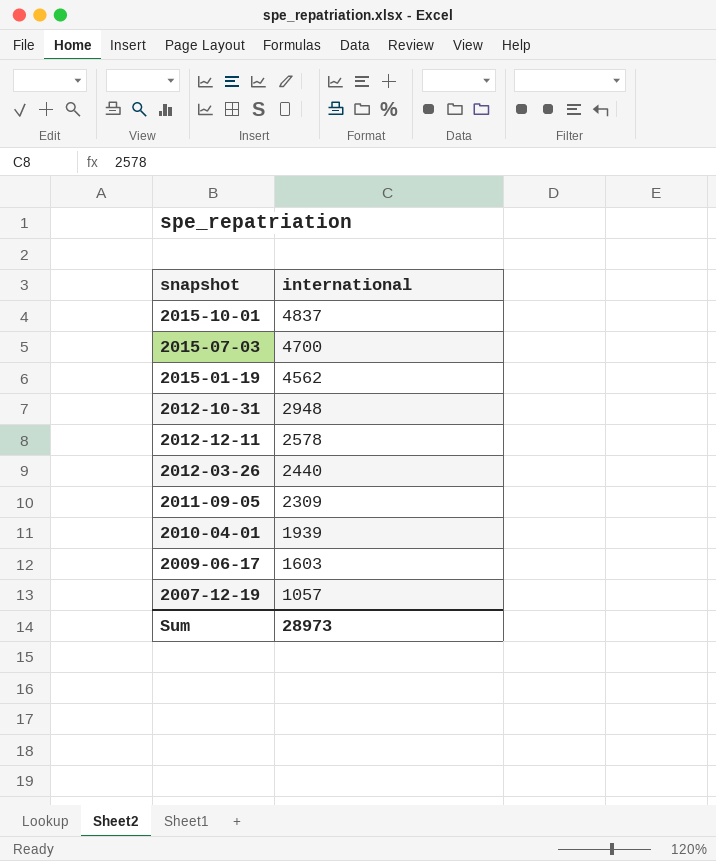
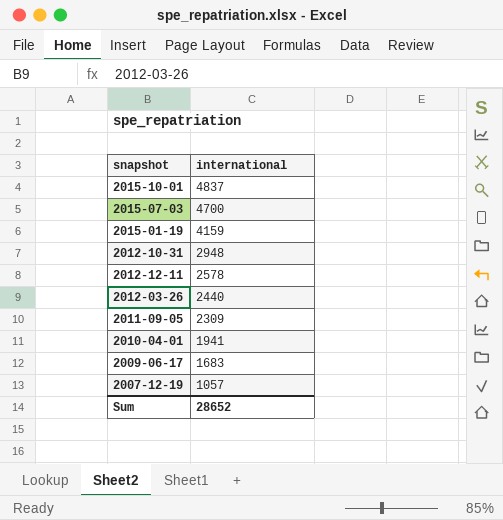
2015-01-19 | international: 4562 -> 4159
2010-04-01 | international: 1939 -> 1941
2009-06-17 | international: 1603 -> 1683
Sum | international: 28973 -> 28652

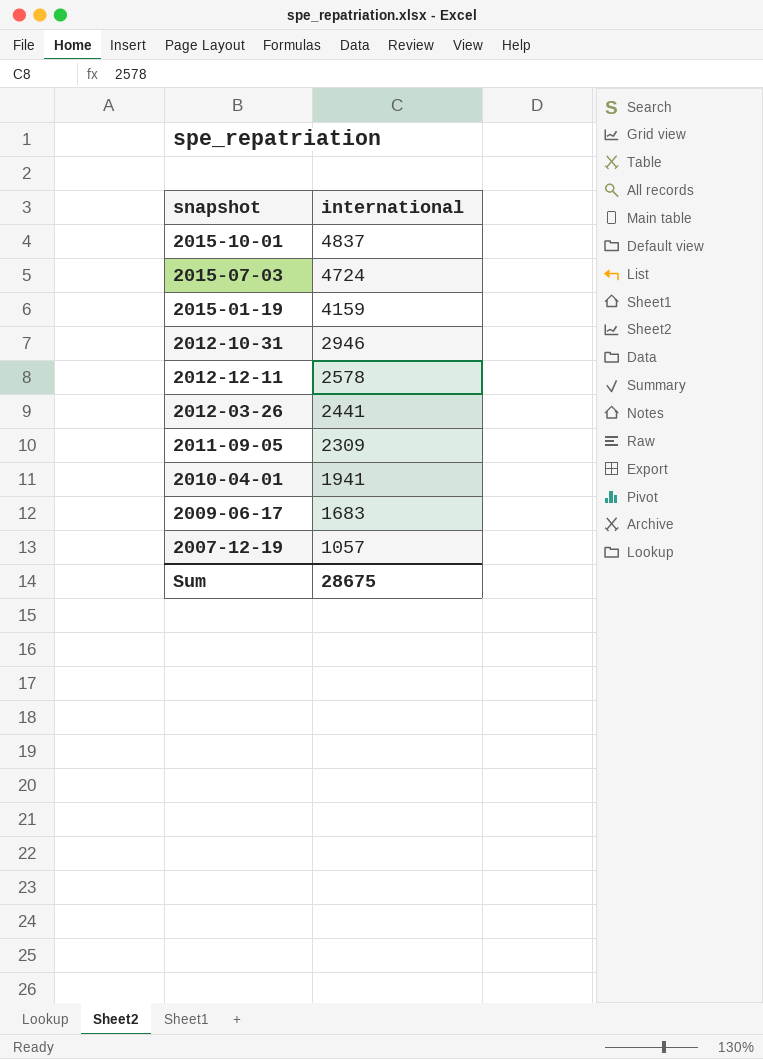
2015-07-03 | international: 4700 -> 4724
2012-10-31 | international: 2948 -> 2946
2012-03-26 | international: 2440 -> 2441
Sum | international: 28652 -> 28675

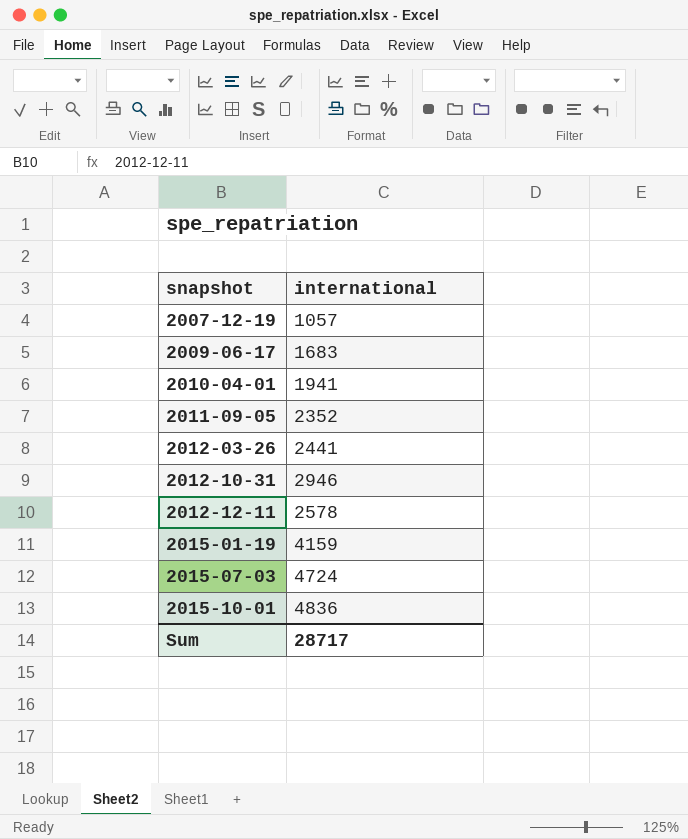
row order: international descending -> snapshot ascending
2011-09-05 | international: 2309 -> 2352
2015-10-01 | international: 4837 -> 4836
Sum | international: 28675 -> 28717

